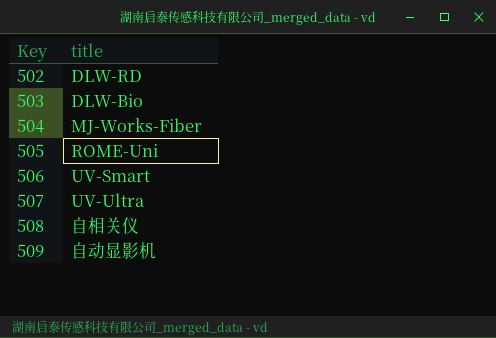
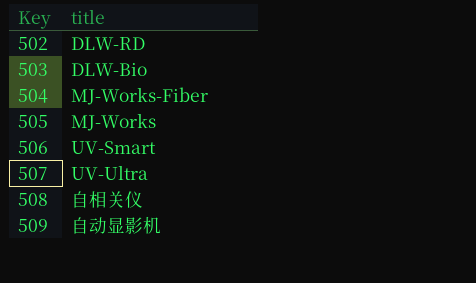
505 | title: ROME-Uni -> MJ-Works

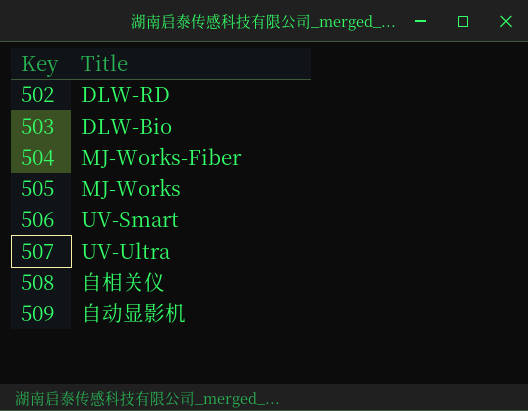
column name: title -> Title

